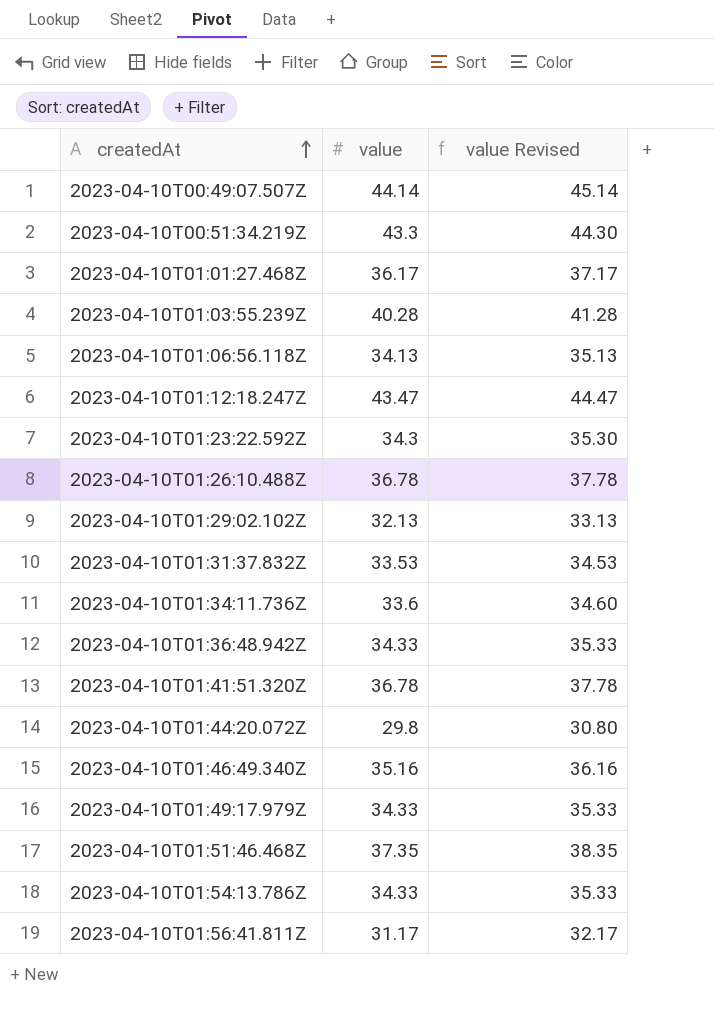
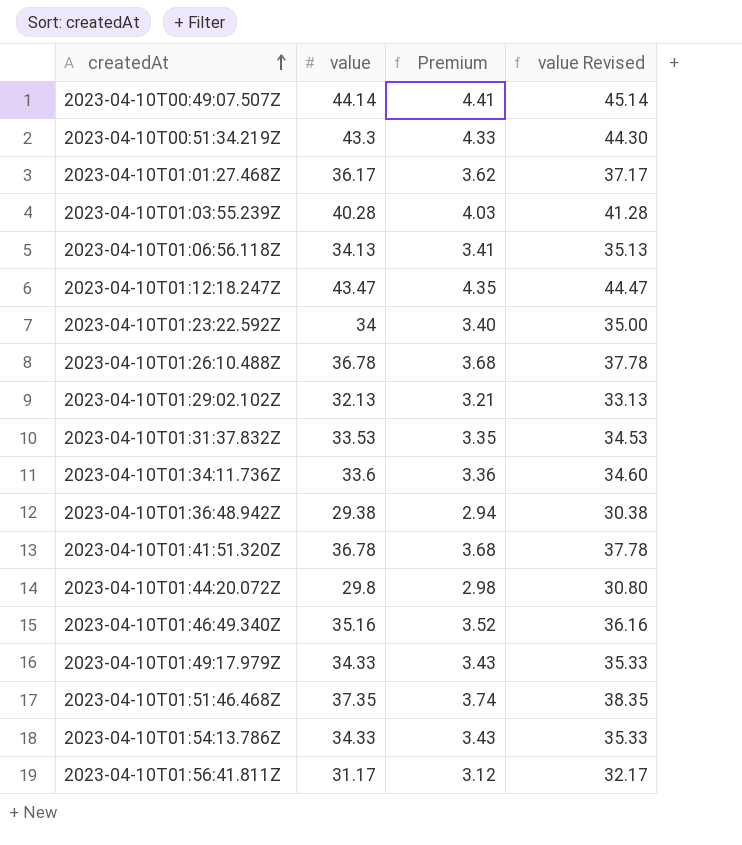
column Premium | formula: none -> [value] * 0.1
2023-04-10T01:23:22.592Z | value: 34.3 -> 34
2023-04-10T01:23:22.592Z | value Revised: 35.30 -> 35.00
2023-04-10T01:36:48.942Z | value: 34.33 -> 29.38
2023-04-10T01:36:48.942Z | value Revised: 35.33 -> 30.38

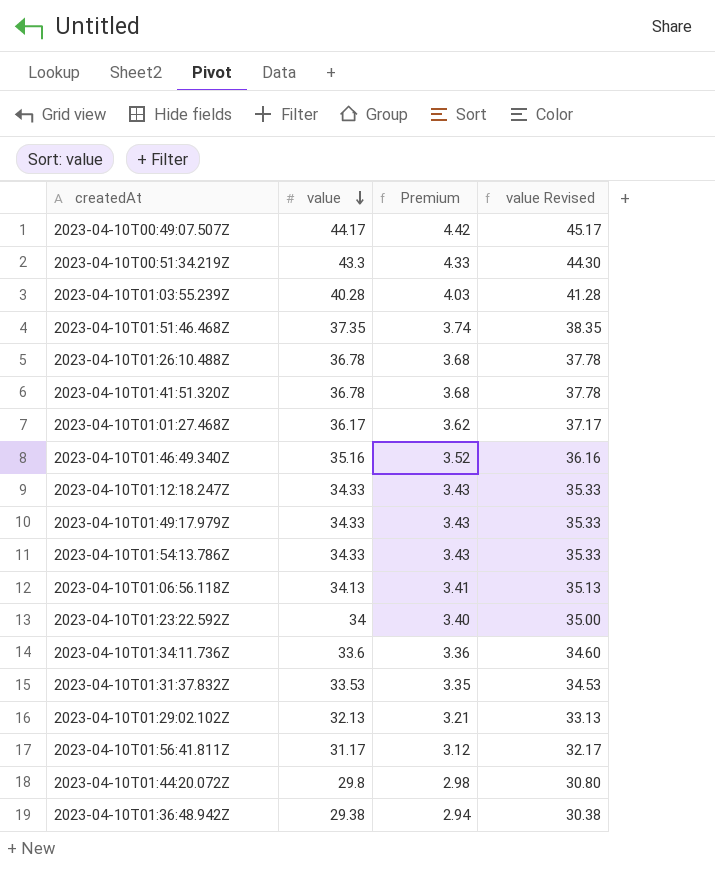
row order: createdAt ascending -> value descending
2023-04-10T00:49:07.507Z | value: 44.14 -> 44.17
2023-04-10T00:49:07.507Z | Premium: 4.41 -> 4.42
2023-04-10T00:49:07.507Z | value Revised: 45.14 -> 45.17
2023-04-10T01:12:18.247Z | value: 43.47 -> 34.33
2023-04-10T01:12:18.247Z | Premium: 4.35 -> 3.43
2023-04-10T01:12:18.247Z | value Revised: 44.47 -> 35.33

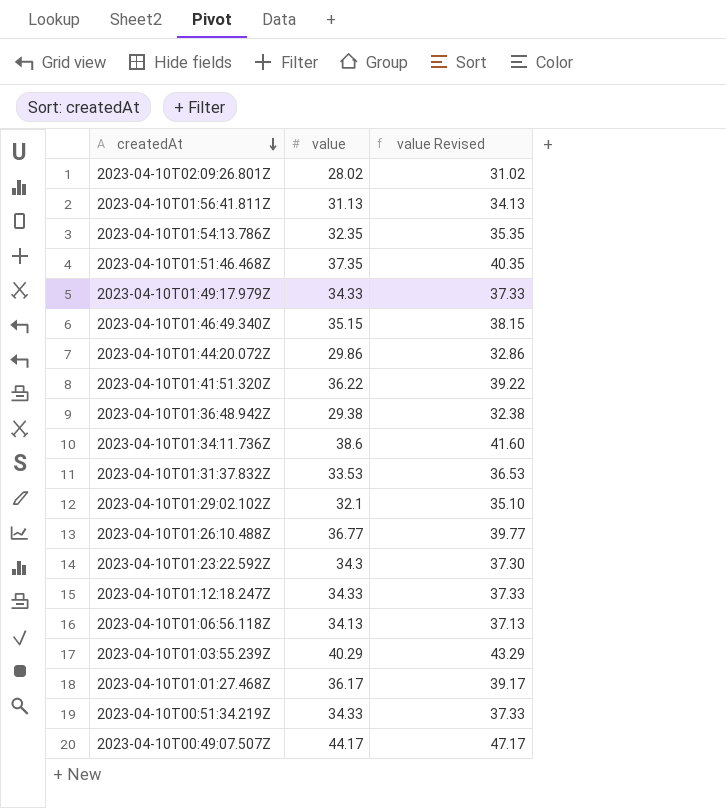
row order: value descending -> createdAt descending
column Premium | formula: [value] * 0.1 -> none
column value Revised | formula: [value] + 1 -> [value] + 3
row 2023-04-10T02:09:26.801Z: none -> 28.02 | 31.02
2023-04-10T01:56:41.811Z | value: 31.17 -> 31.13
2023-04-10T01:54:13.786Z | value: 34.33 -> 32.35
2023-04-10T01:46:49.340Z | value: 35.16 -> 35.15
2023-04-10T01:44:20.072Z | value: 29.8 -> 29.86
2023-04-10T01:41:51.320Z | value: 36.78 -> 36.22
2023-04-10T01:34:11.736Z | value: 33.6 -> 38.6
2023-04-10T01:29:02.102Z | value: 32.13 -> 32.1
2023-04-10T01:26:10.488Z | value: 36.78 -> 36.77
2023-04-10T01:23:22.592Z | value: 34 -> 34.3
2023-04-10T01:03:55.239Z | value: 40.28 -> 40.29
2023-04-10T00:51:34.219Z | value: 43.3 -> 34.33

